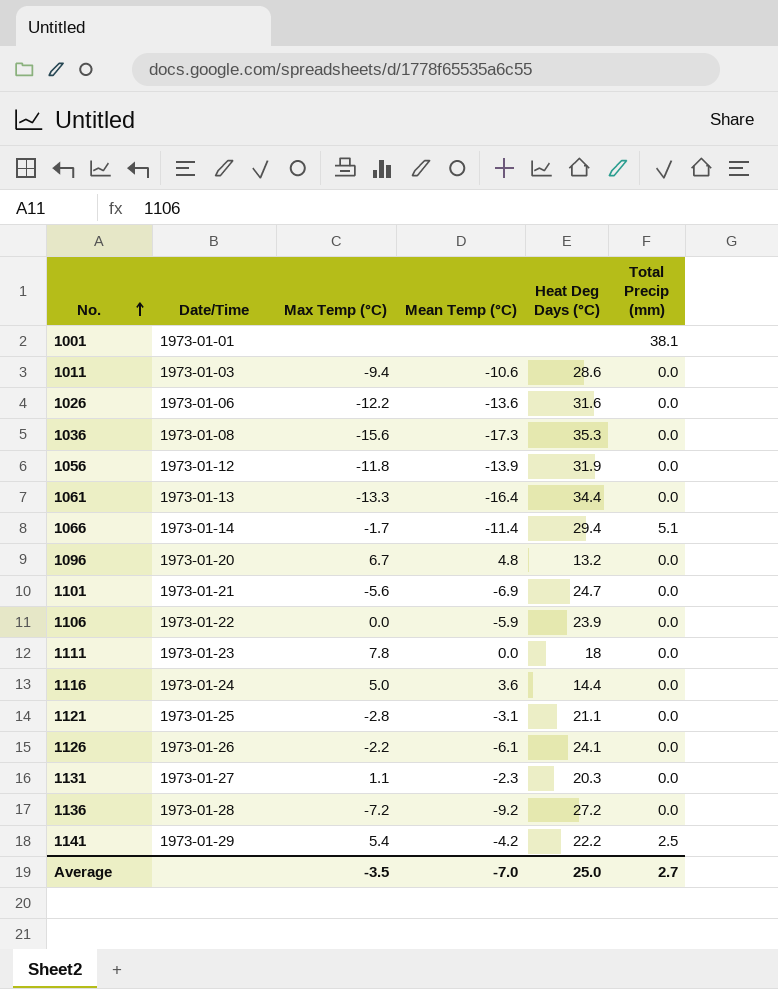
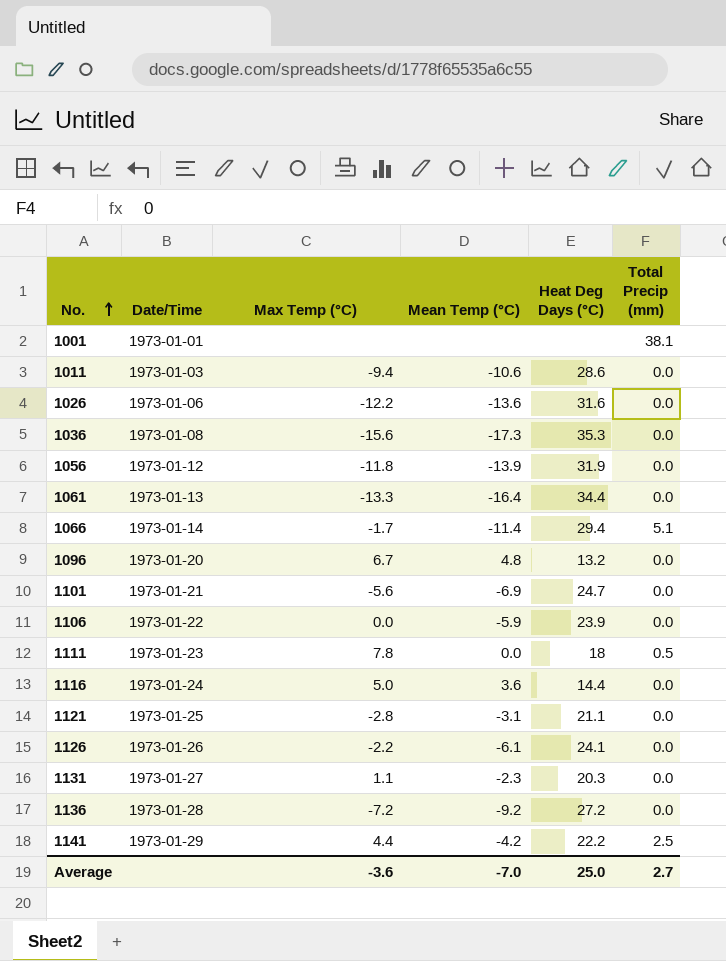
1111 | Total Precip (mm): 0.0 -> 0.5
1141 | Max Temp (°C): 5.4 -> 4.4
Average | Max Temp (°C): -3.5 -> -3.6

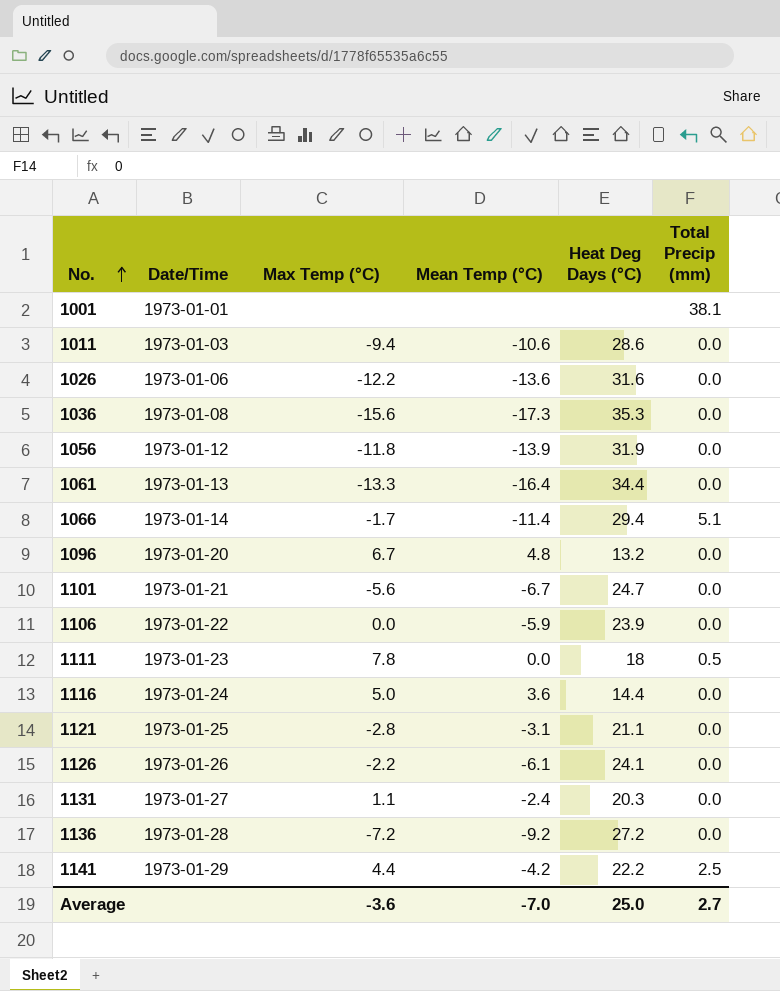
1101 | Mean Temp (°C): -6.9 -> -6.7
1131 | Mean Temp (°C): -2.3 -> -2.4

